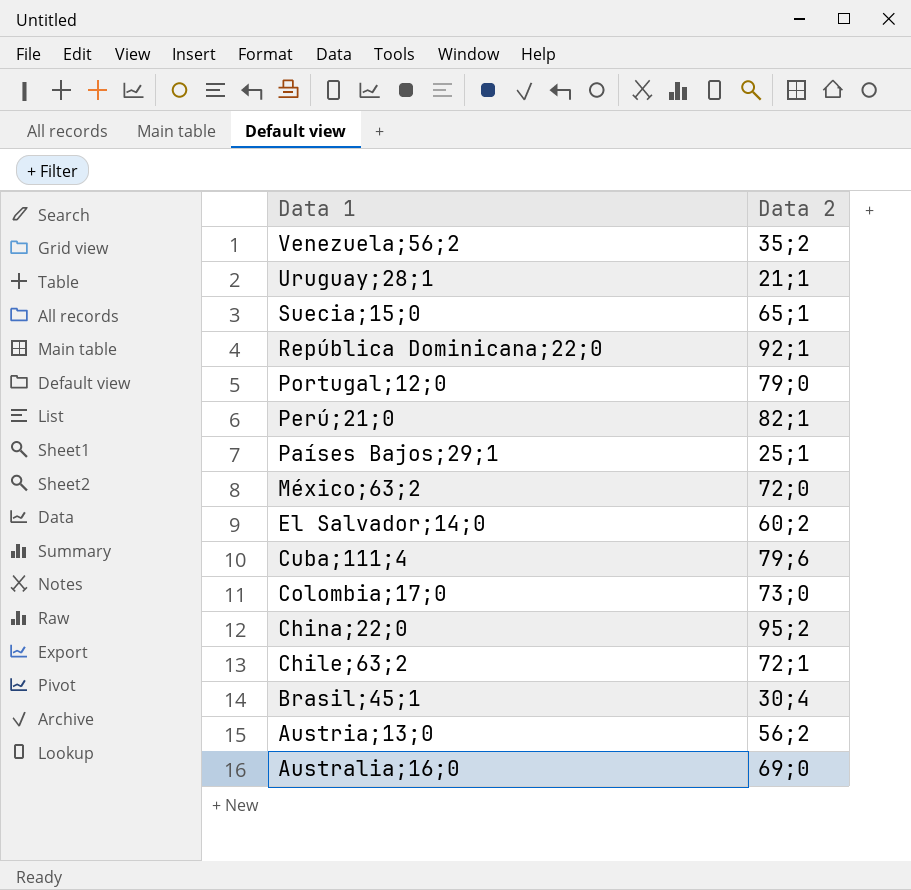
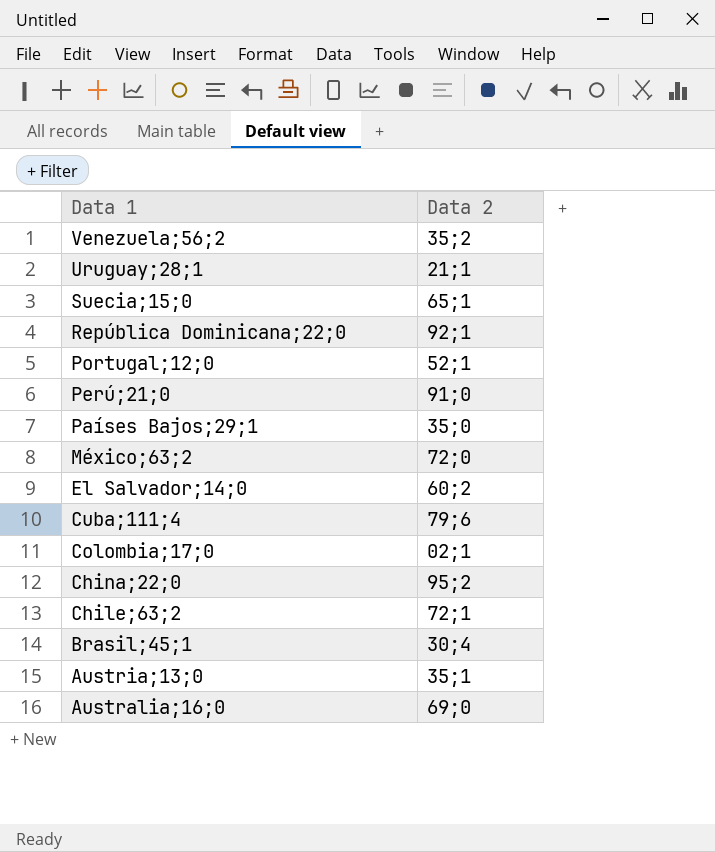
Portugal;12;0 | Data 2: 79;0 -> 52;1
Perú;21;0 | Data 2: 82;1 -> 91;0
Países Bajos;29;1 | Data 2: 25;1 -> 35;0
Colombia;17;0 | Data 2: 73;0 -> 02;1
Austria;13;0 | Data 2: 56;2 -> 35;1

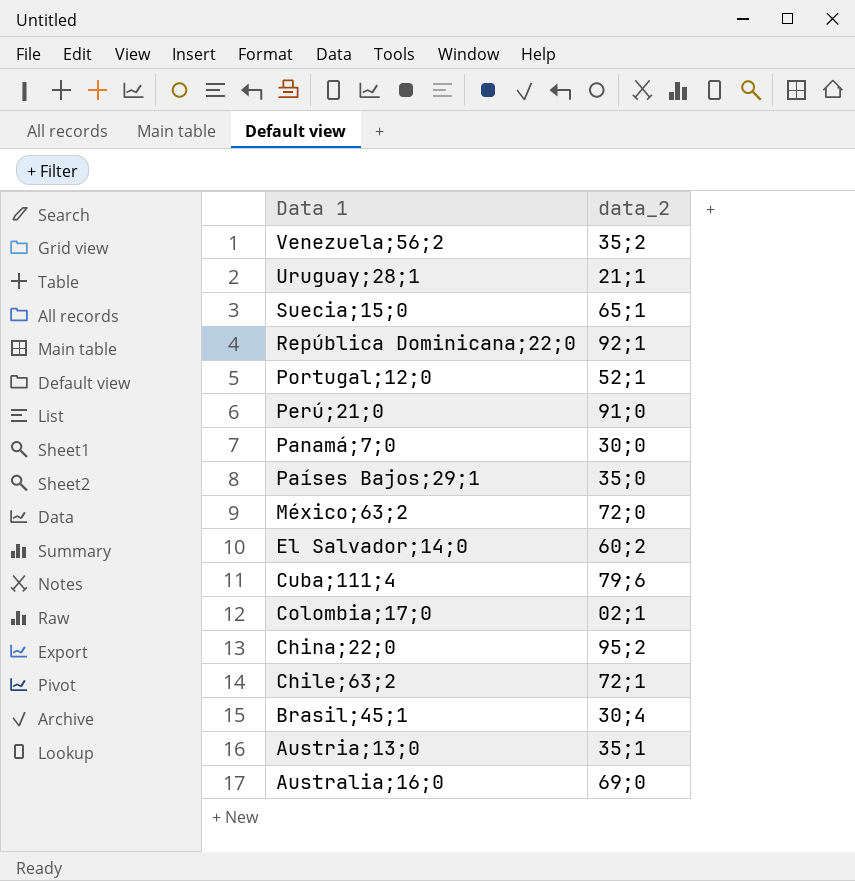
column name: Data 2 -> data_2
row Panamá;7;0: none -> 30;0

